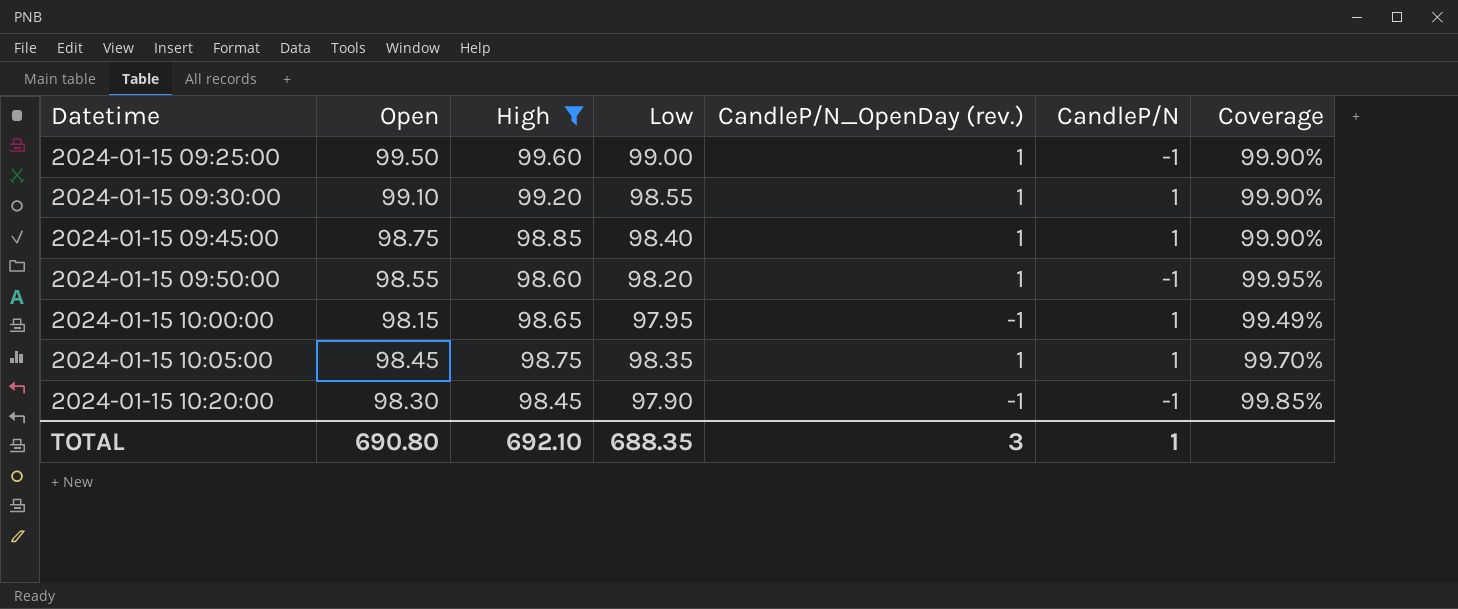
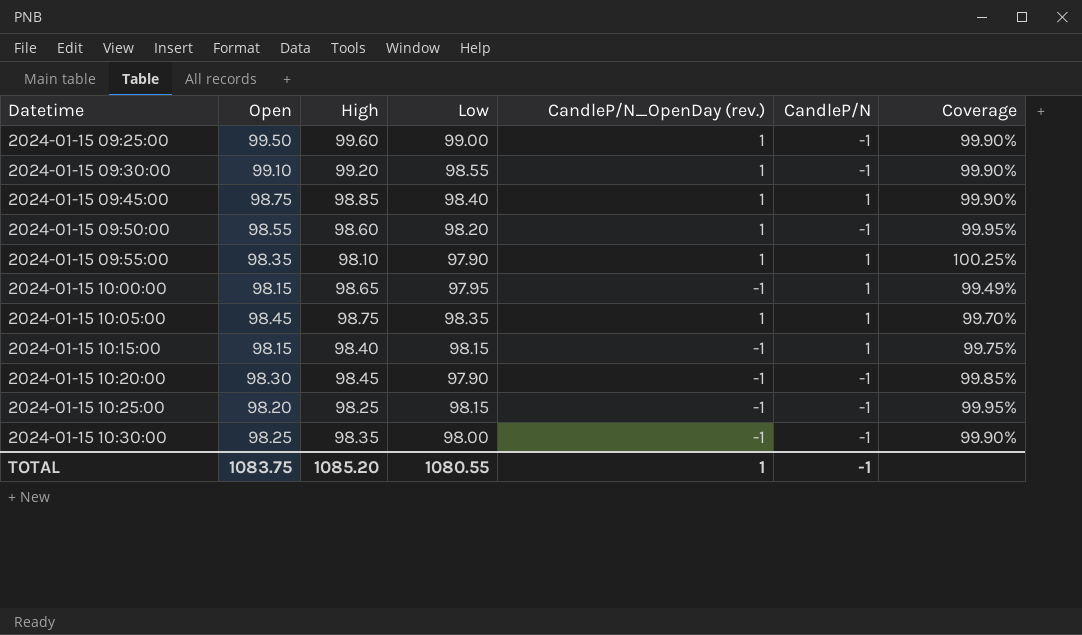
filter: High >= 98.45 -> none
2024-01-15 09:30:00 | CandleP/N: 1 -> -1
TOTAL | Open: 690.80 -> 1083.75
TOTAL | High: 692.10 -> 1085.20
TOTAL | Low: 688.35 -> 1080.55
TOTAL | CandleP/N_OpenDay (rev.): 3 -> 1
TOTAL | CandleP/N: 1 -> -1

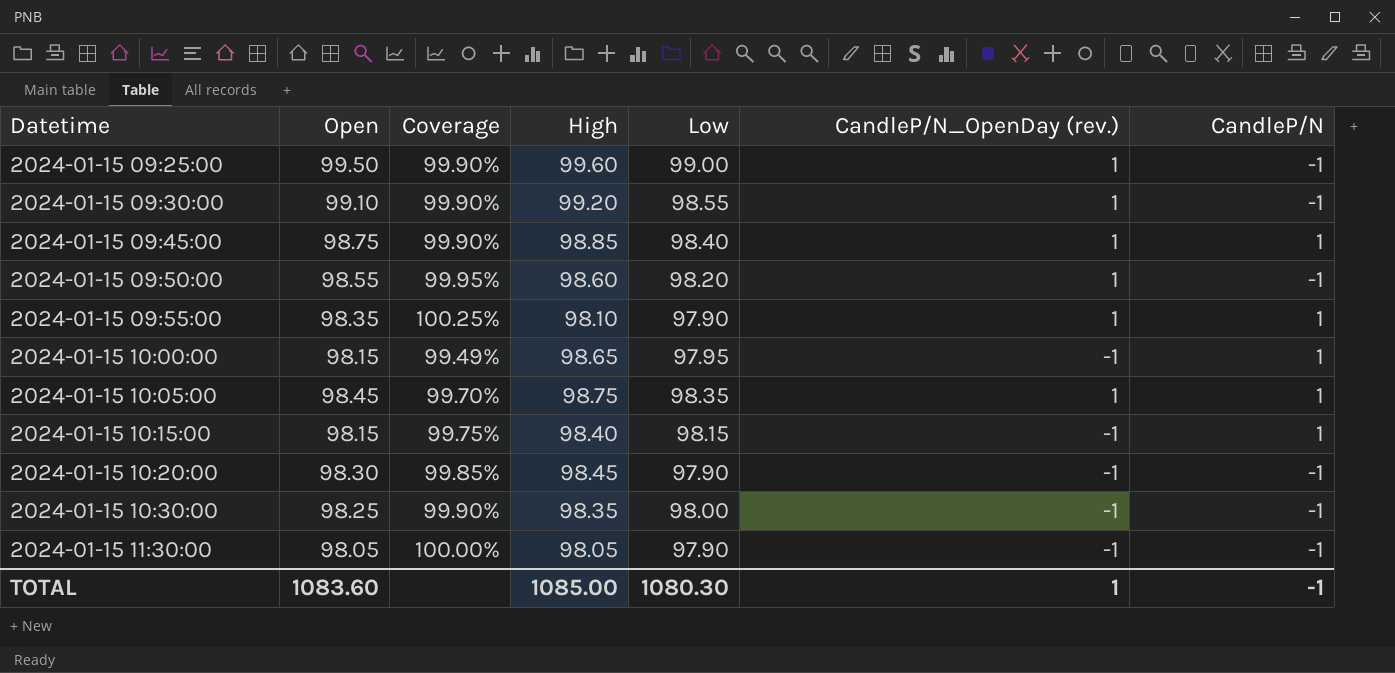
column Coverage | position: 7 -> 3
row 2024-01-15 10:25:00: 98.20 | 98.25 | 98.15 | -1 | -1 | 99.95% -> none
row 2024-01-15 11:30:00: none -> 98.05 | 100.00% | 98.05 | 97.90 | -1 | -1
TOTAL | Open: 1083.75 -> 1083.60
TOTAL | High: 1085.20 -> 1085.00
TOTAL | Low: 1080.55 -> 1080.30

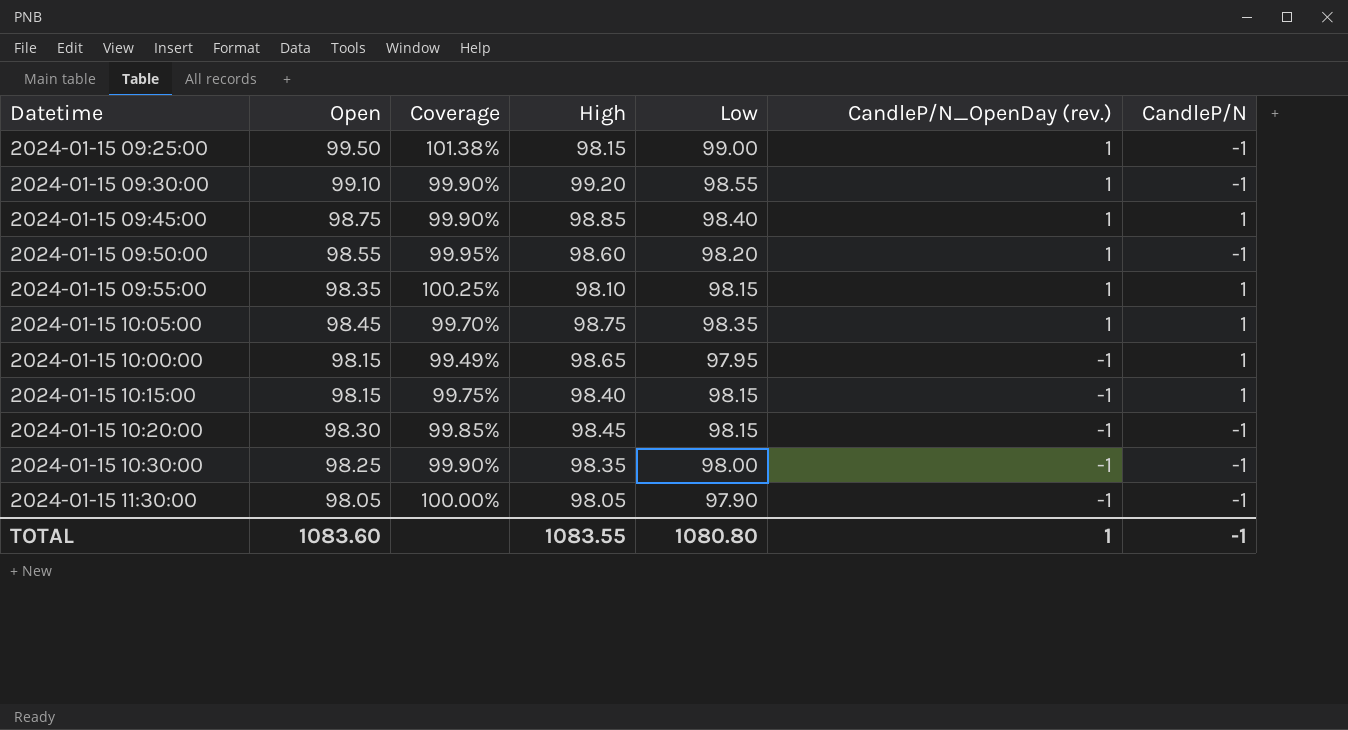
row order: Datetime ascending -> CandleP/N_OpenDay (rev.) descending
2024-01-15 09:25:00 | Coverage: 99.90% -> 101.38%
2024-01-15 09:25:00 | High: 99.60 -> 98.15
2024-01-15 09:55:00 | Low: 97.90 -> 98.15
2024-01-15 10:20:00 | Low: 97.90 -> 98.15
TOTAL | High: 1085.00 -> 1083.55
TOTAL | Low: 1080.30 -> 1080.80

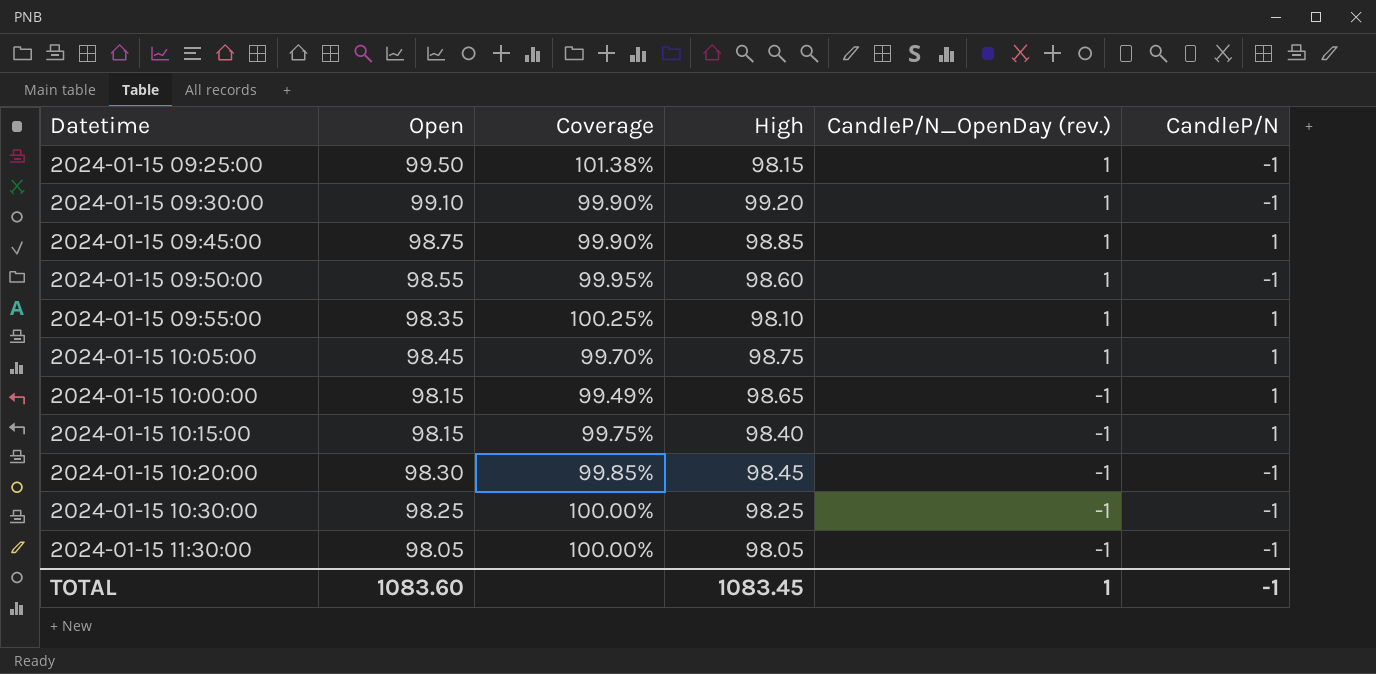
column Low | position: 5 -> none
2024-01-15 10:30:00 | Coverage: 99.90% -> 100.00%
2024-01-15 10:30:00 | High: 98.35 -> 98.25
TOTAL | High: 1083.55 -> 1083.45

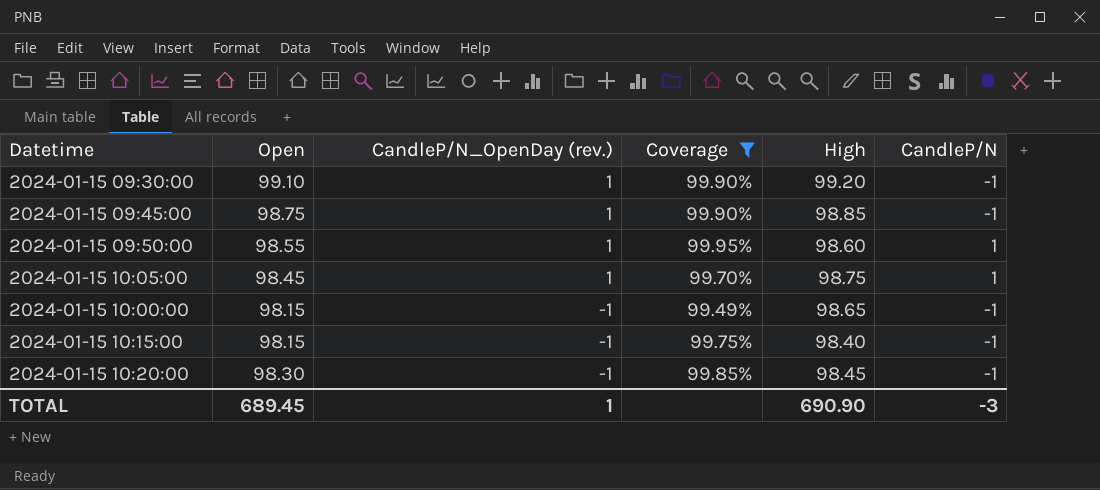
filter: none -> Coverage <= 99.95%
column CandleP/N_OpenDay (rev.) | position: 5 -> 3
2024-01-15 09:45:00 | CandleP/N: 1 -> -1
2024-01-15 09:50:00 | CandleP/N: -1 -> 1
2024-01-15 10:00:00 | CandleP/N: 1 -> -1
2024-01-15 10:15:00 | CandleP/N: 1 -> -1
TOTAL | Open: 1083.60 -> 689.45
TOTAL | High: 1083.45 -> 690.90
TOTAL | CandleP/N: -1 -> -3

